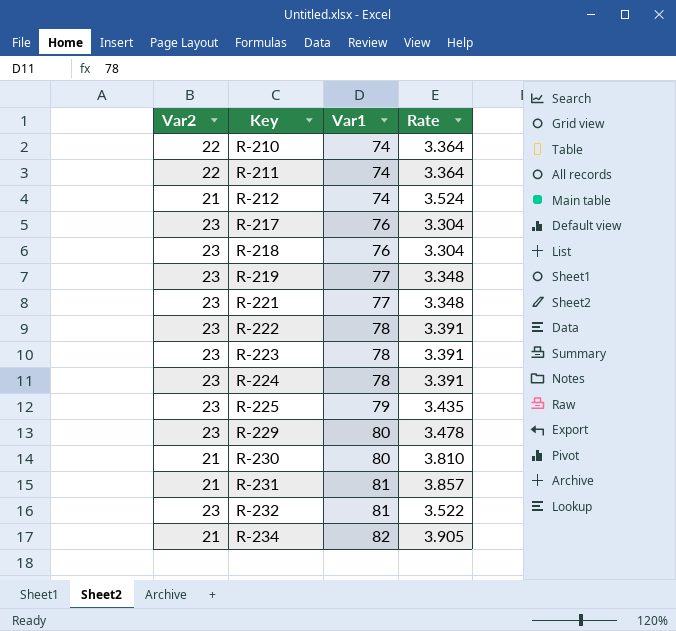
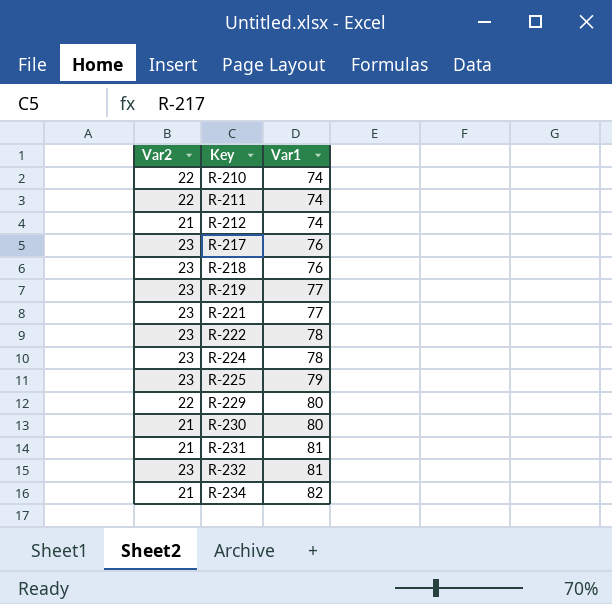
column Rate | formula: [Var1] / [Var2] -> none
row R-223: 23 | 78 | 3.391 -> none
R-229 | Var2: 23 -> 22

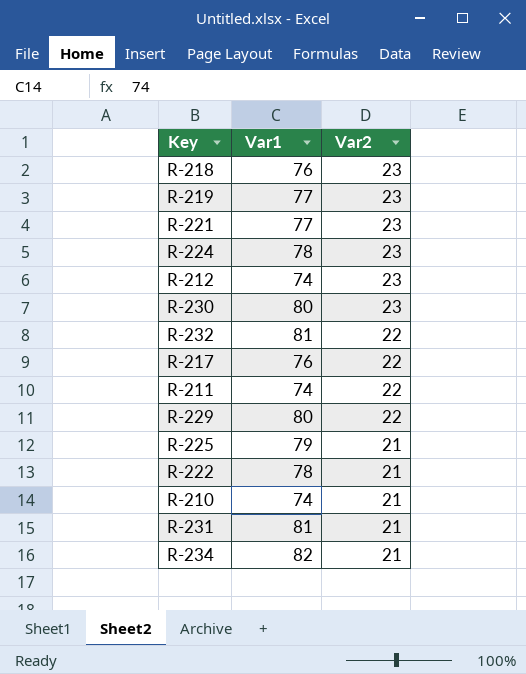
row order: Key ascending -> Var2 descending
column Var2 | position: 1 -> 3
R-212 | Var2: 21 -> 23
R-230 | Var2: 21 -> 23
R-232 | Var2: 23 -> 22
R-217 | Var2: 23 -> 22
R-225 | Var2: 23 -> 21
R-222 | Var2: 23 -> 21
R-210 | Var2: 22 -> 21

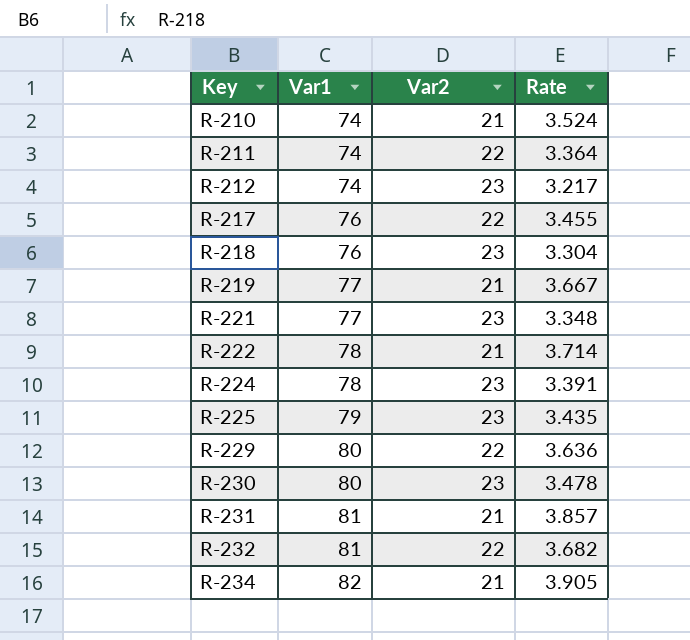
row order: Var2 descending -> Key ascending
column Rate | formula: none -> [Var1] / [Var2]
R-219 | Var2: 23 -> 21
R-225 | Var2: 21 -> 23

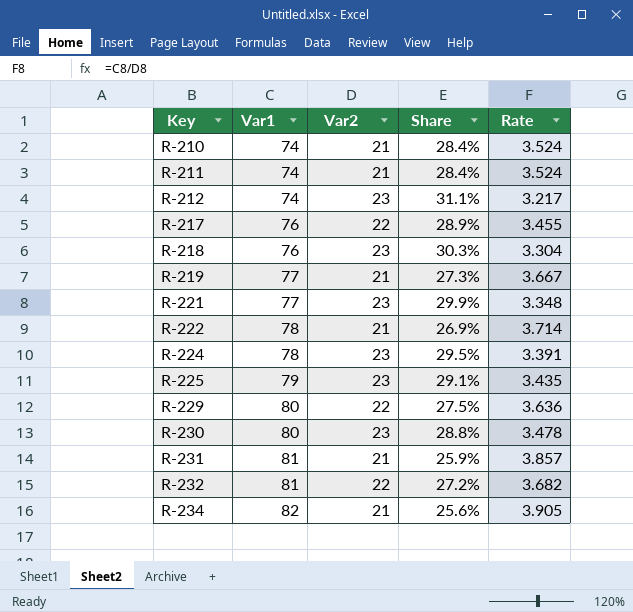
column Share | formula: none -> [Var2] / [Var1]
R-211 | Var2: 22 -> 21
R-211 | Rate: 3.364 -> 3.524

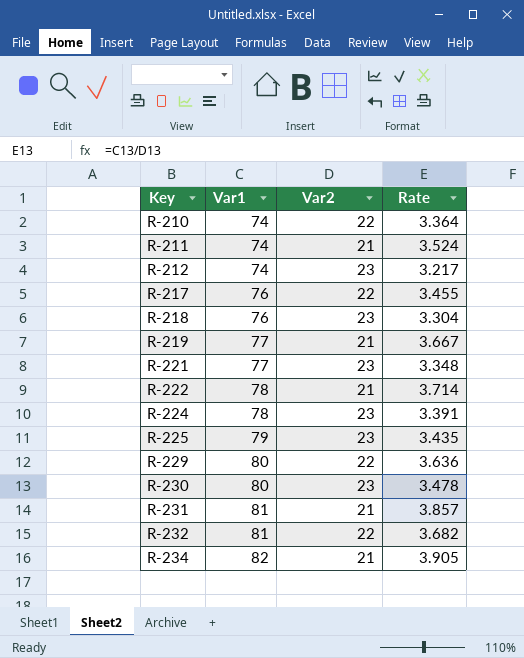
column Share | formula: [Var2] / [Var1] -> none
R-210 | Var2: 21 -> 22
R-210 | Rate: 3.524 -> 3.364

